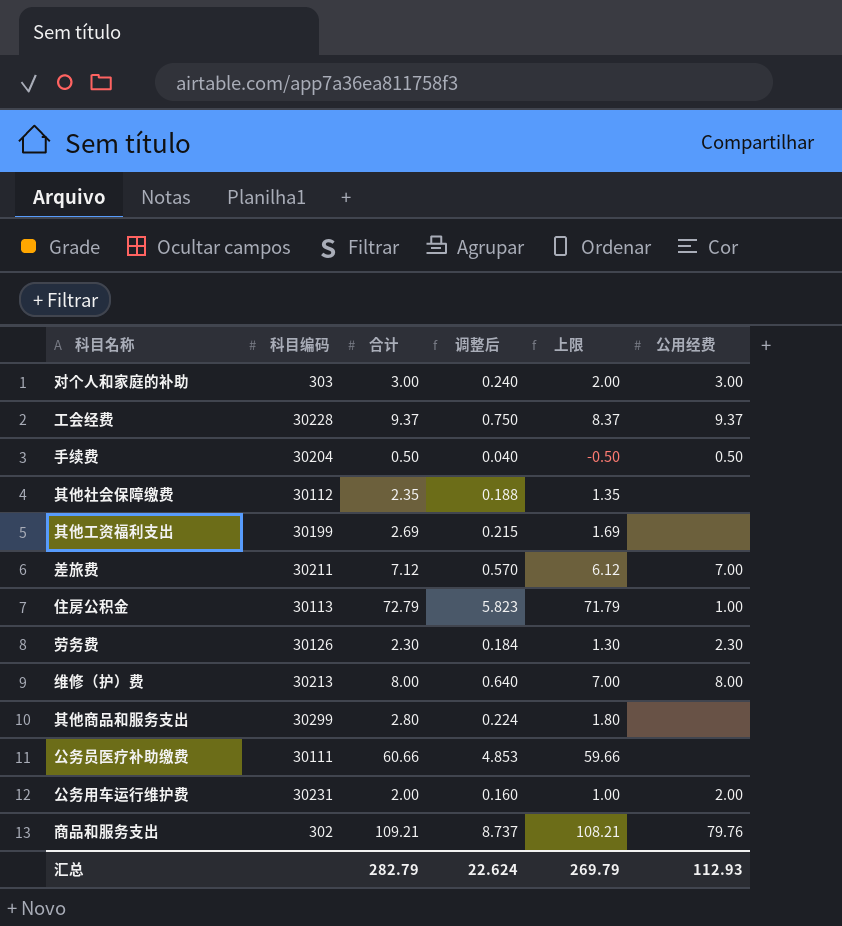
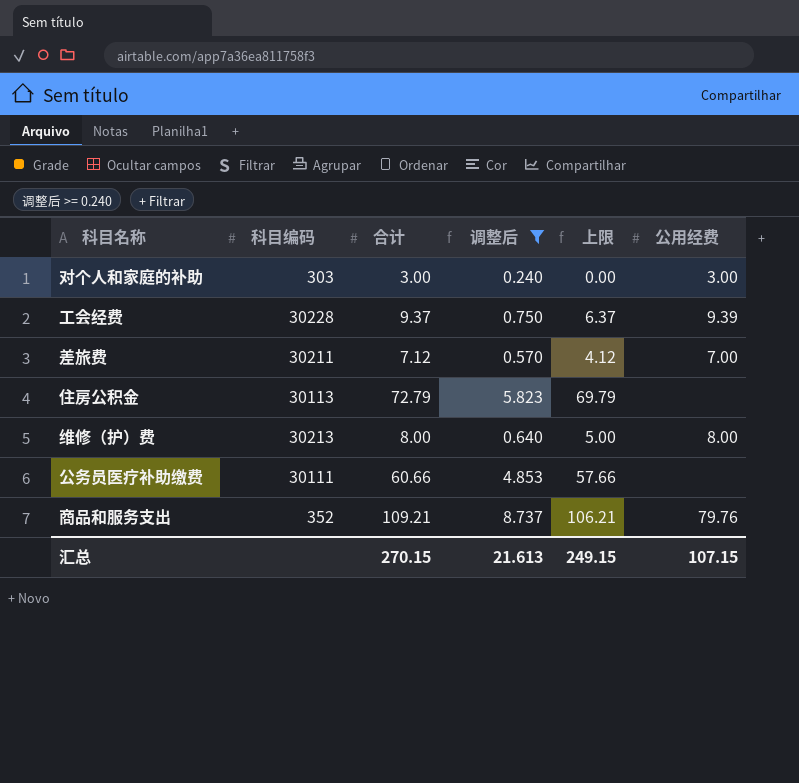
filter: none -> 调整后 >= 0.240
column 上限 | formula: [合计] - 1 -> [合计] - 3
工会经费 | 公用经费: 9.37 -> 9.39
住房公积金 | 公用经费: 1.00 -> none
商品和服务支出 | 科目编码: 302 -> 352
汇总 | 合计: 282.79 -> 270.15
汇总 | 调整后: 22.624 -> 21.613
汇总 | 上限: 269.79 -> 249.15
汇总 | 公用经费: 112.93 -> 107.15

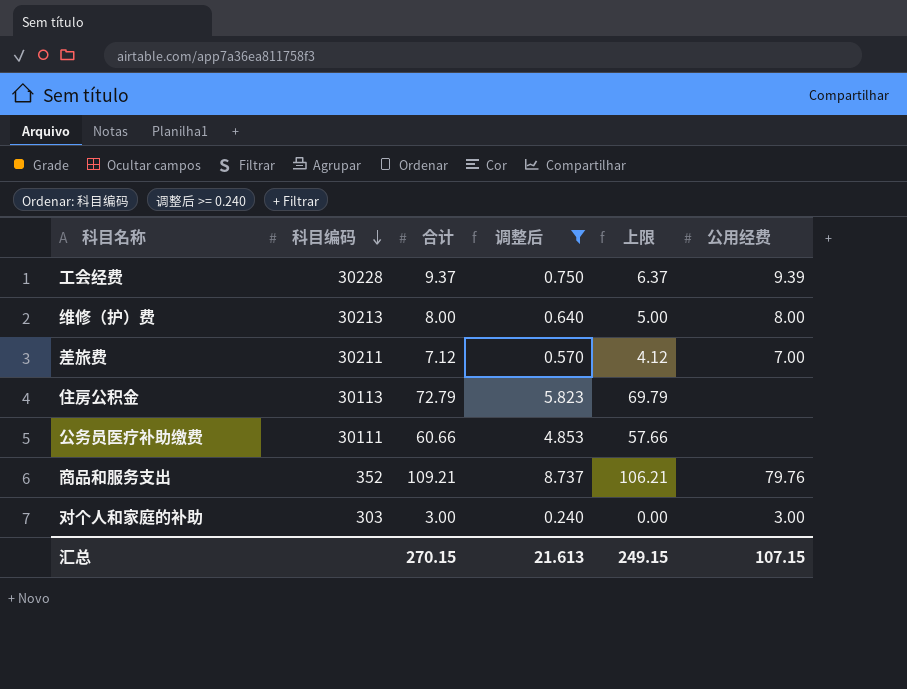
row order: none -> 科目编码 descending

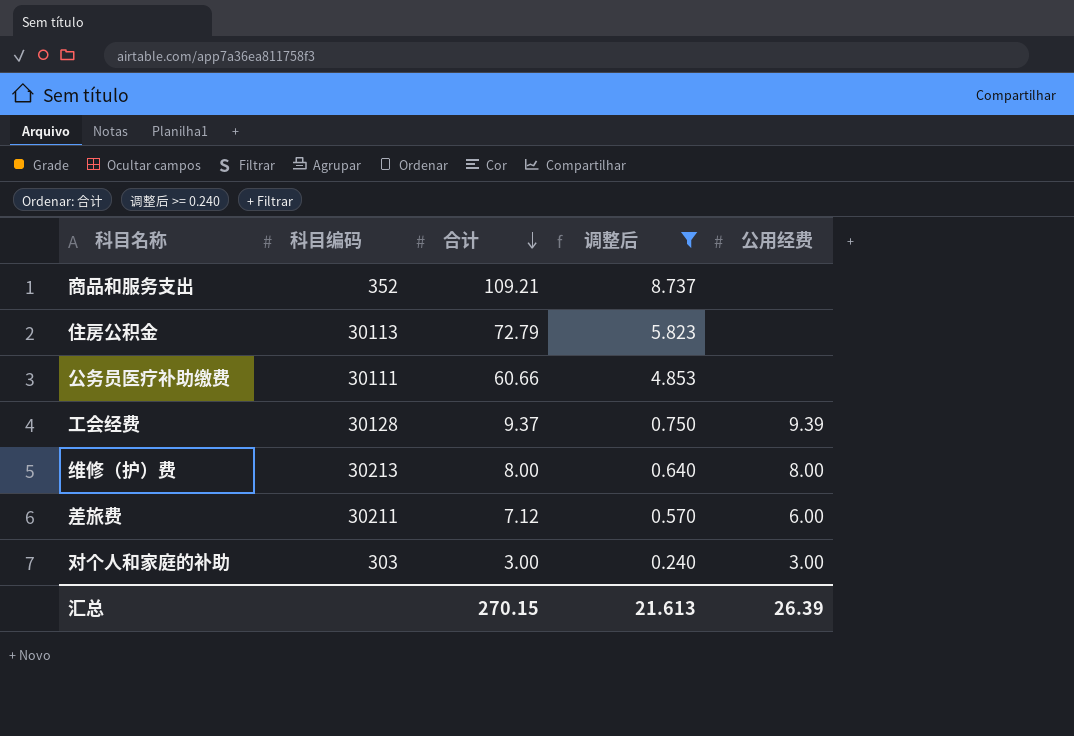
row order: 科目编码 descending -> 合计 descending
column 上限 | formula: [合计] - 3 -> none
商品和服务支出 | 公用经费: 79.76 -> none
工会经费 | 科目编码: 30228 -> 30128
差旅费 | 公用经费: 7.00 -> 6.00
汇总 | 公用经费: 107.15 -> 26.39

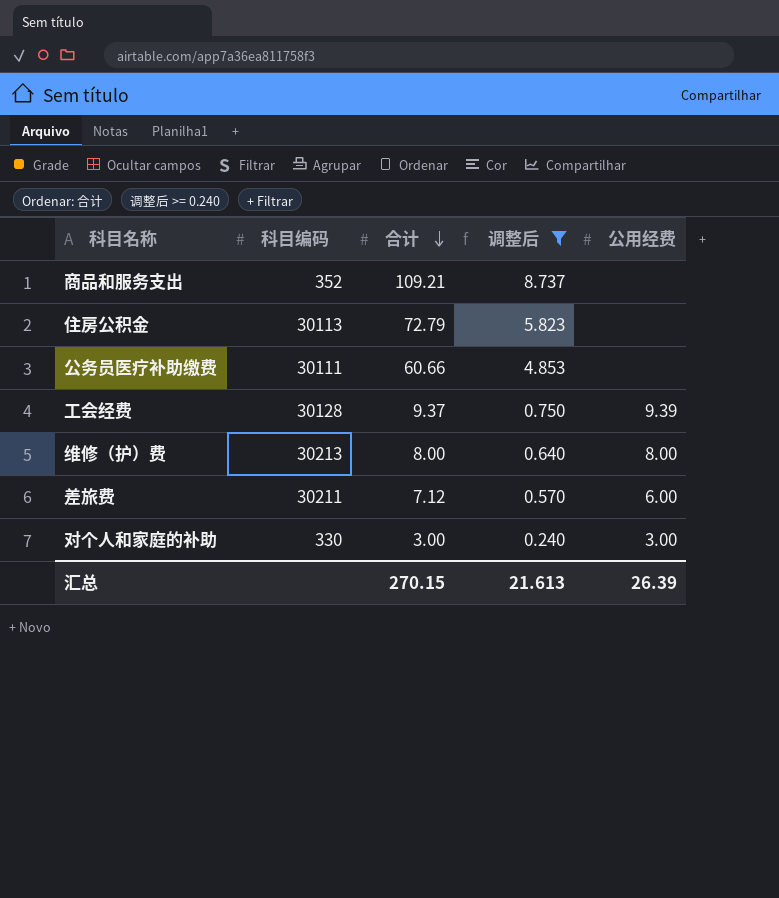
对个人和家庭的补助 | 科目编码: 303 -> 330

